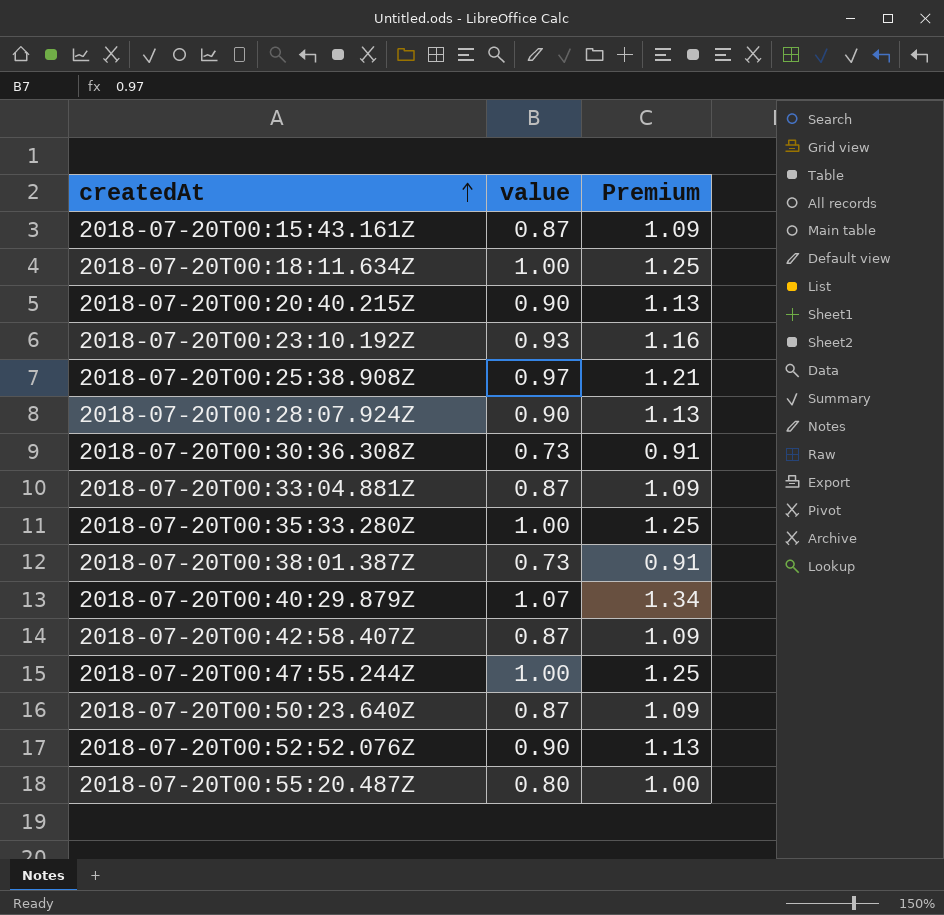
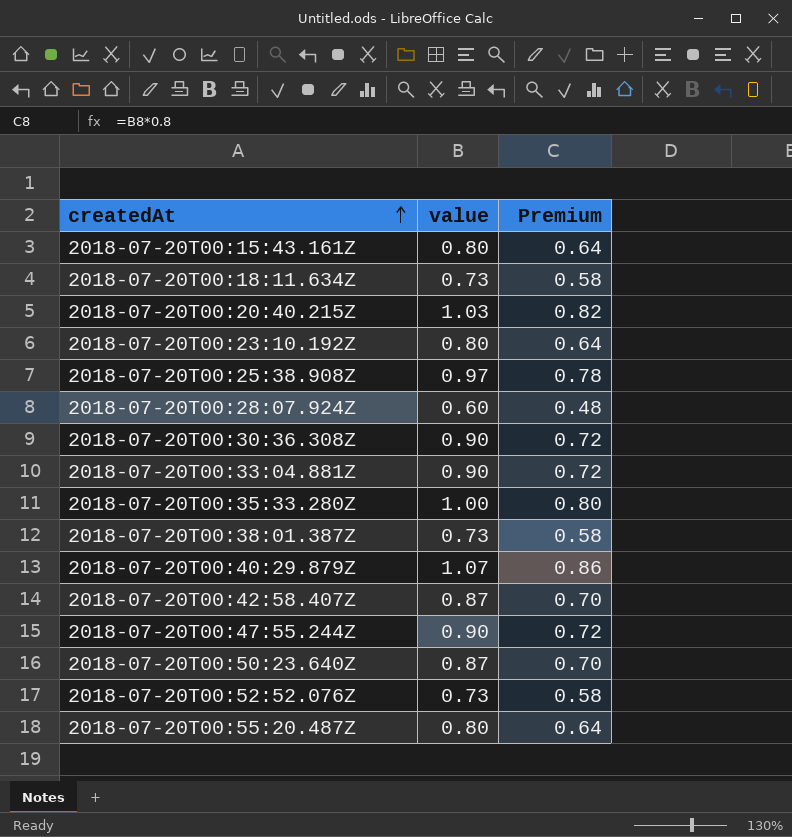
column Premium | formula: [value] * 1.25 -> [value] * 0.8
2018-07-20T00:15:43.161Z | value: 0.87 -> 0.80
2018-07-20T00:18:11.634Z | value: 1.00 -> 0.73
2018-07-20T00:20:40.215Z | value: 0.90 -> 1.03
2018-07-20T00:23:10.192Z | value: 0.93 -> 0.80
2018-07-20T00:28:07.924Z | value: 0.90 -> 0.60
2018-07-20T00:30:36.308Z | value: 0.73 -> 0.90
2018-07-20T00:33:04.881Z | value: 0.87 -> 0.90
2018-07-20T00:47:55.244Z | value: 1.00 -> 0.90
2018-07-20T00:52:52.076Z | value: 0.90 -> 0.73

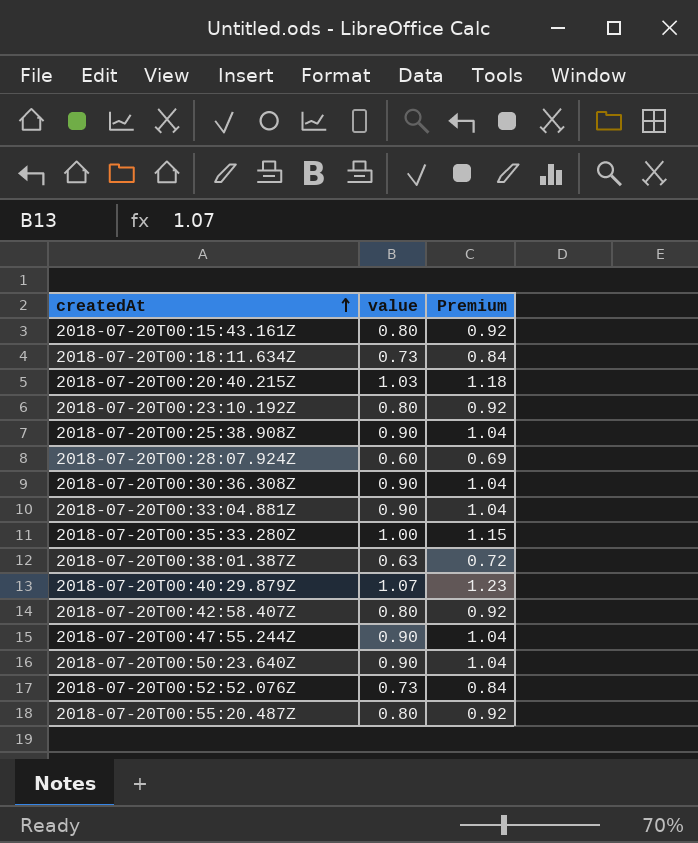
column Premium | formula: [value] * 0.8 -> [value] * 1.15
2018-07-20T00:25:38.908Z | value: 0.97 -> 0.90
2018-07-20T00:38:01.387Z | value: 0.73 -> 0.63
2018-07-20T00:42:58.407Z | value: 0.87 -> 0.80
2018-07-20T00:50:23.640Z | value: 0.87 -> 0.90

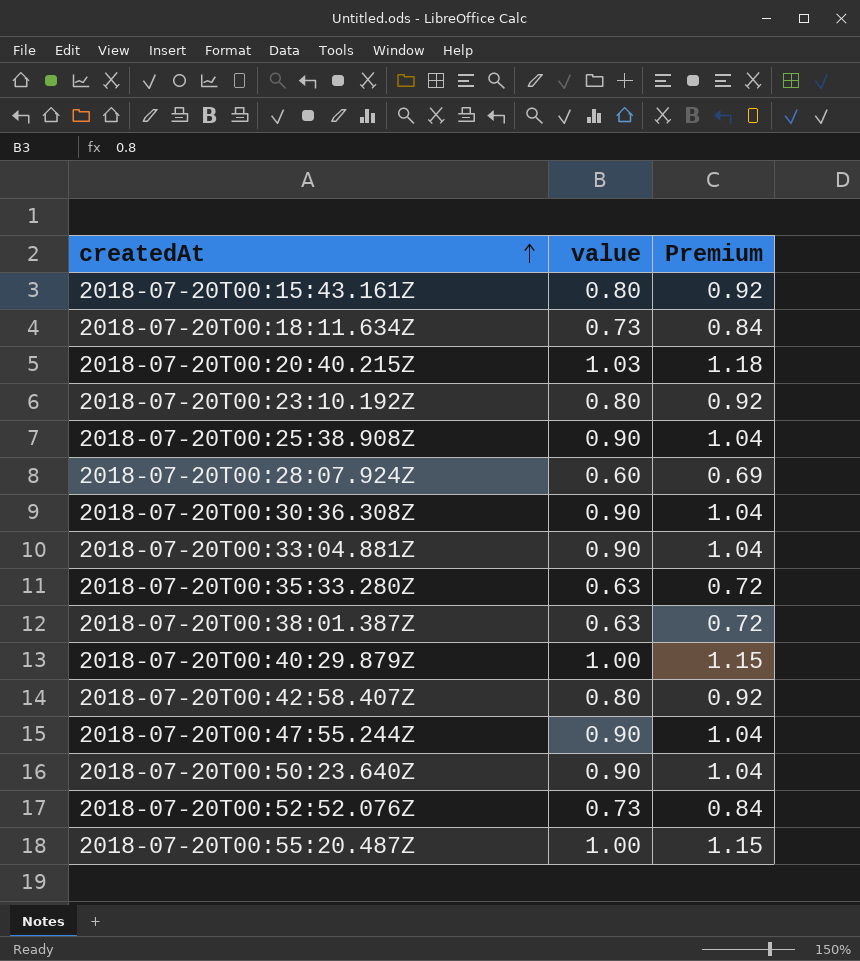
2018-07-20T00:35:33.280Z | value: 1.00 -> 0.63
2018-07-20T00:35:33.280Z | Premium: 1.15 -> 0.72
2018-07-20T00:40:29.879Z | value: 1.07 -> 1.00
2018-07-20T00:40:29.879Z | Premium: 1.23 -> 1.15
2018-07-20T00:55:20.487Z | value: 0.80 -> 1.00
2018-07-20T00:55:20.487Z | Premium: 0.92 -> 1.15

